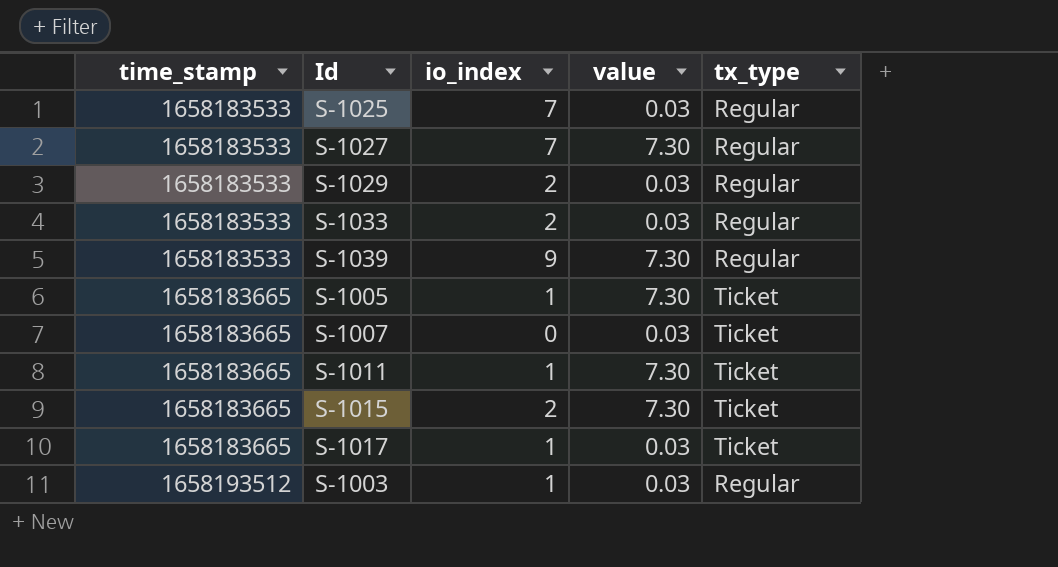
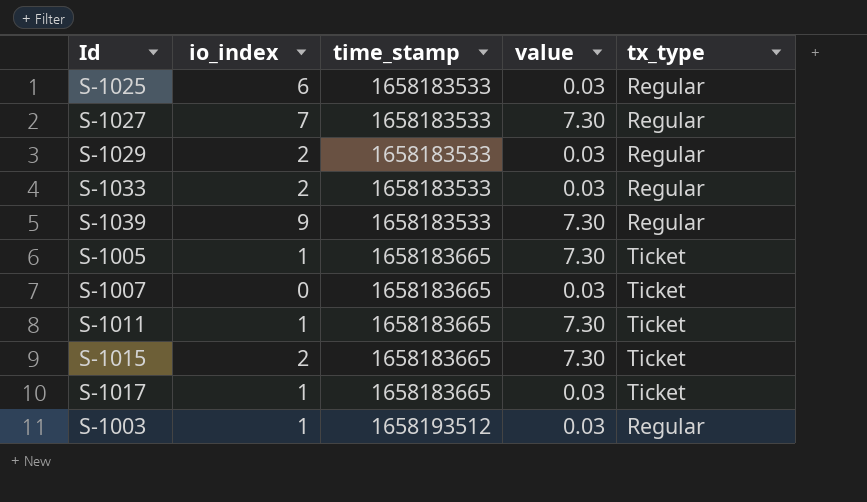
column time_stamp | position: 1 -> 3
S-1025 | io_index: 7 -> 6

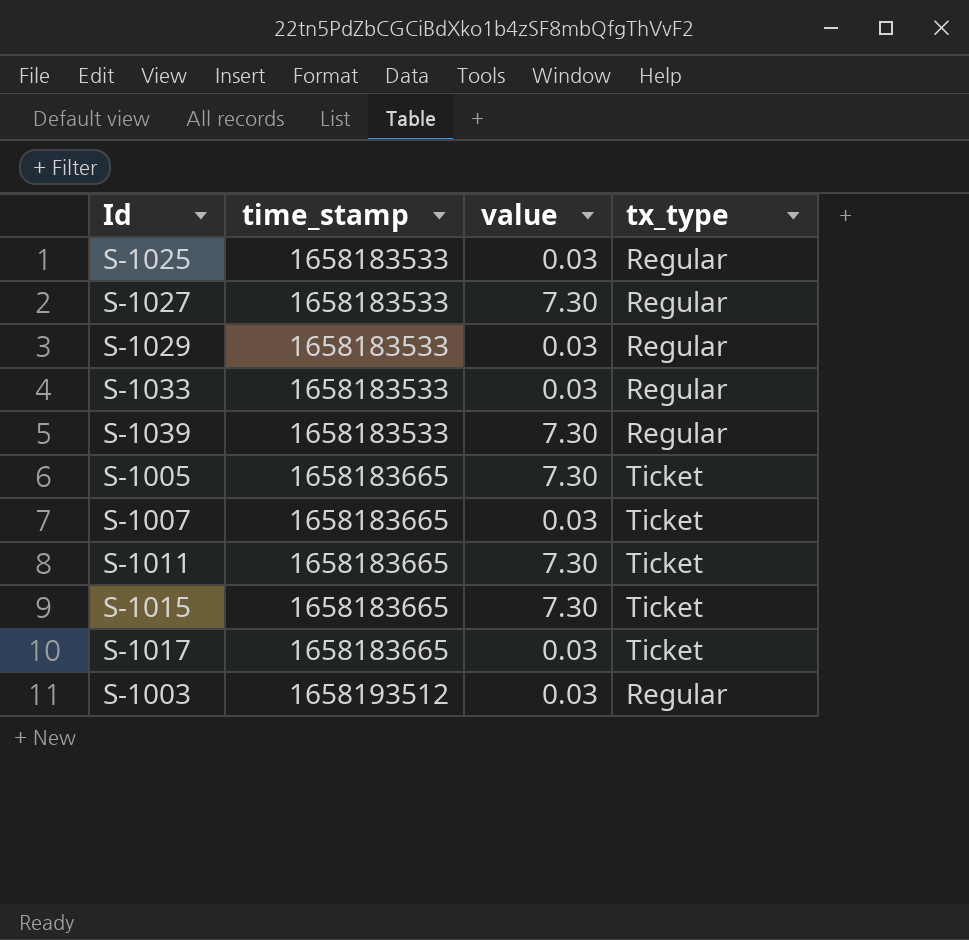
column io_index | position: 2 -> none

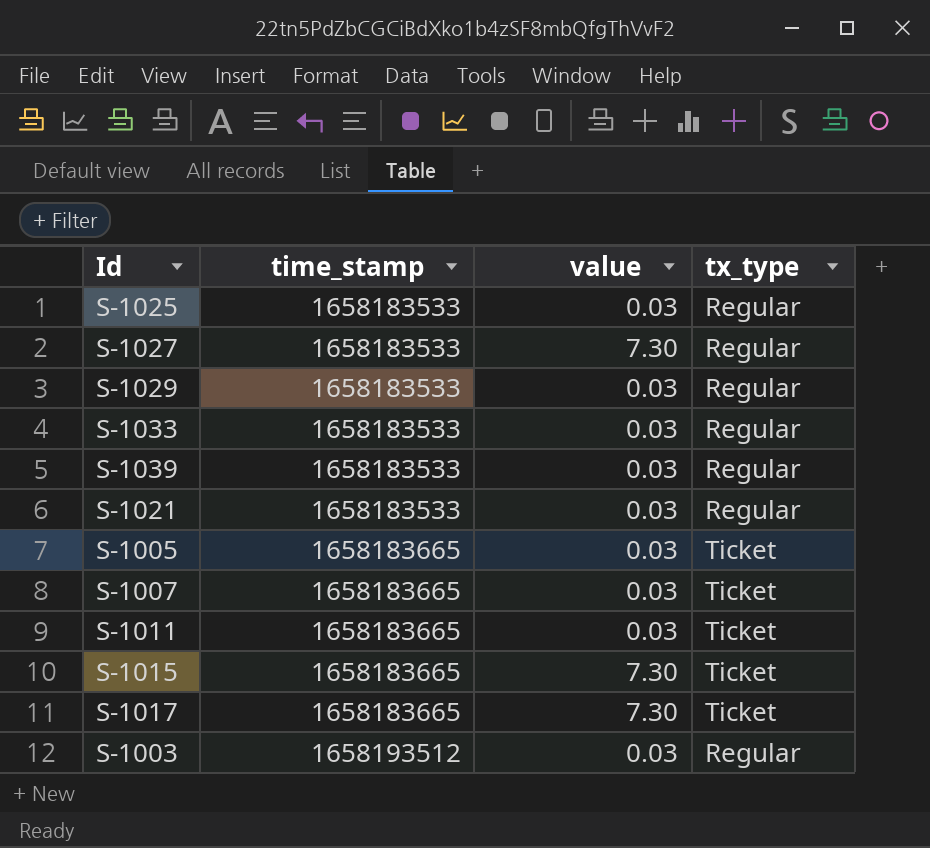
S-1039 | value: 7.30 -> 0.03
row S-1021: none -> 1658183533 | 0.03 | Regular
S-1005 | value: 7.30 -> 0.03
S-1011 | value: 7.30 -> 0.03
S-1017 | value: 0.03 -> 7.30

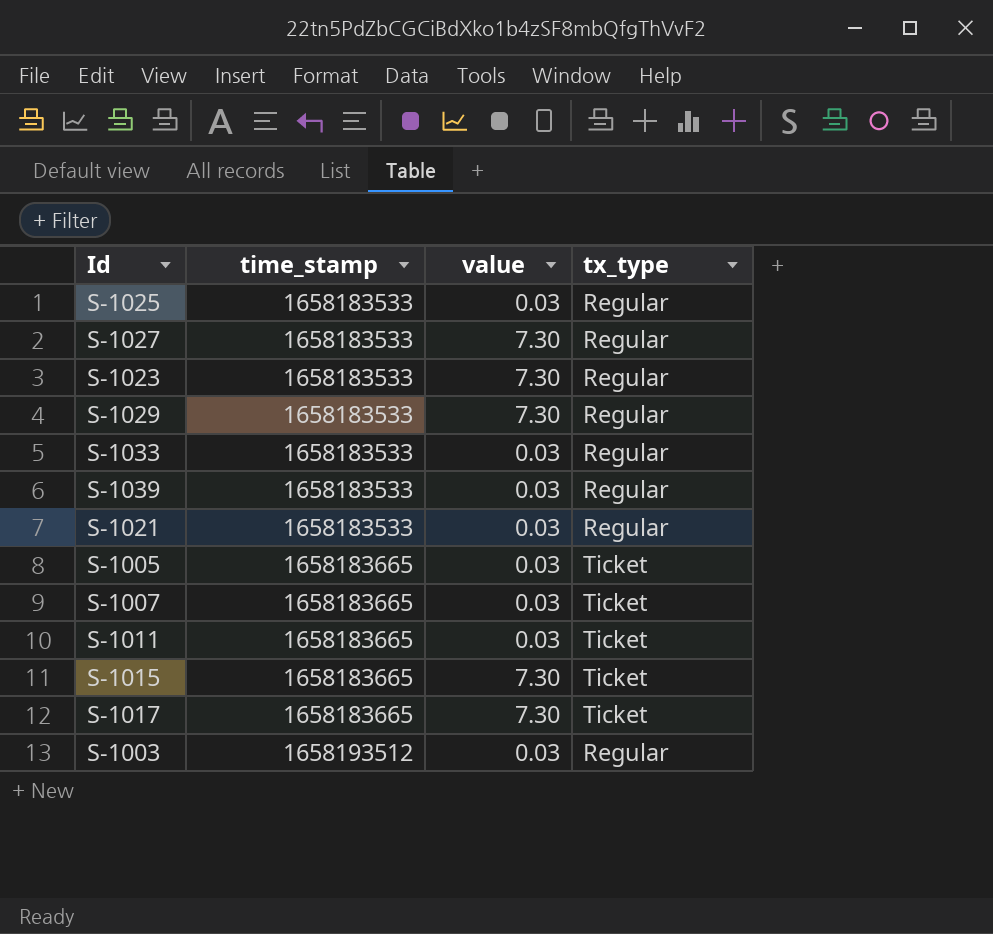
row S-1023: none -> 1658183533 | 7.30 | Regular
S-1029 | value: 0.03 -> 7.30

